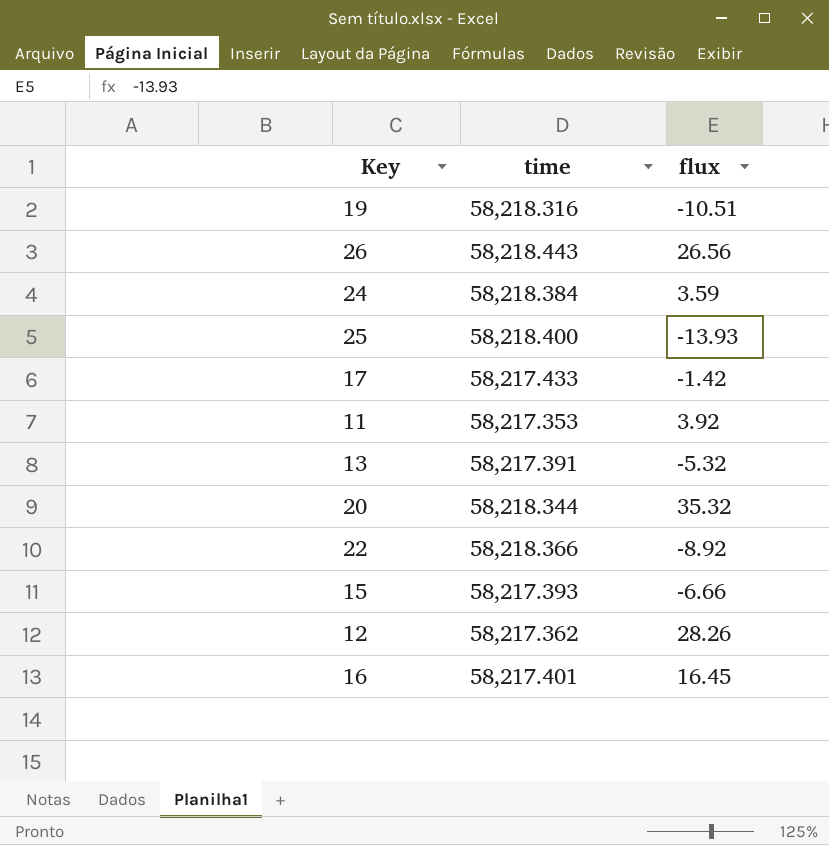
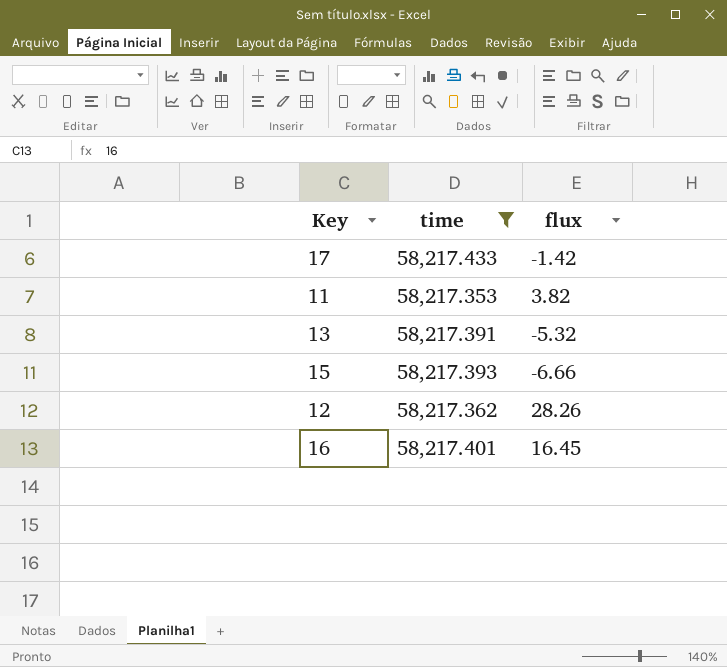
filter: none -> time <= 58,217.433
11 | flux: 3.92 -> 3.82

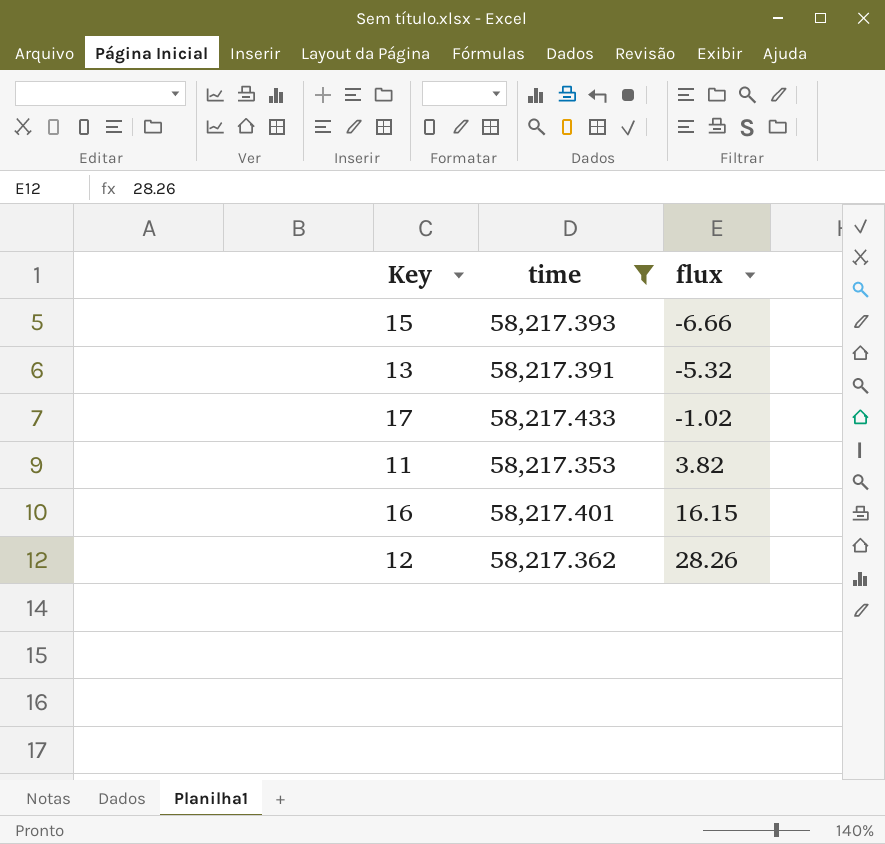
row order: none -> flux ascending
17 | flux: -1.42 -> -1.02
16 | flux: 16.45 -> 16.15

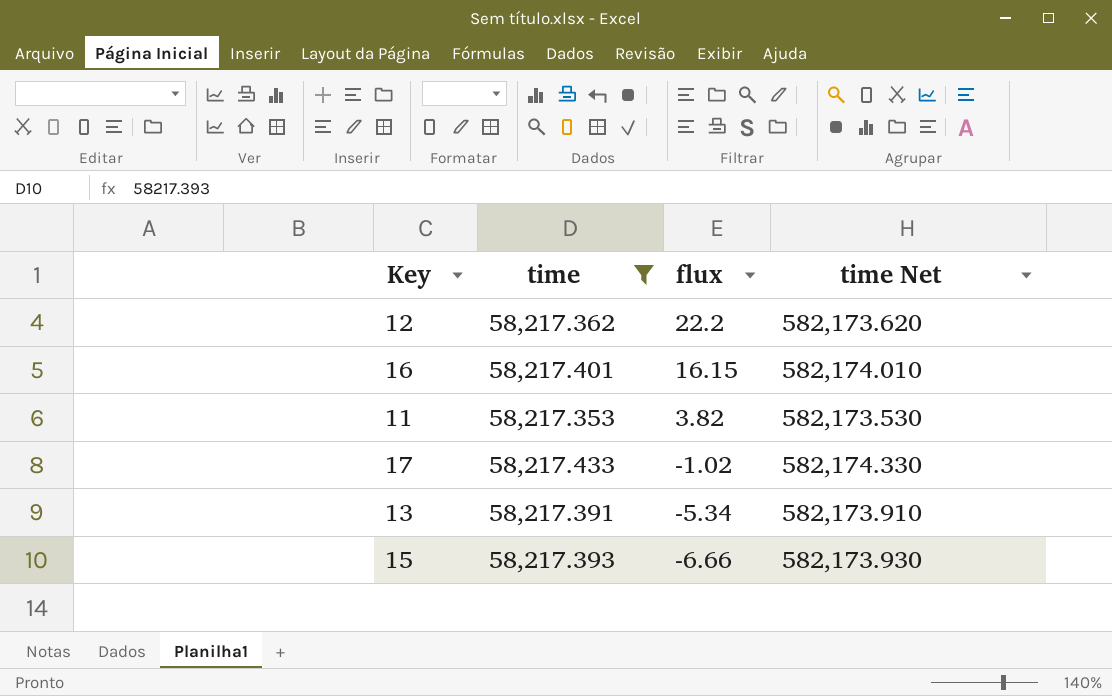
row order: flux ascending -> flux descending
column time Net | formula: none -> [time] * 10
12 | flux: 28.26 -> 22.2
13 | flux: -5.32 -> -5.34

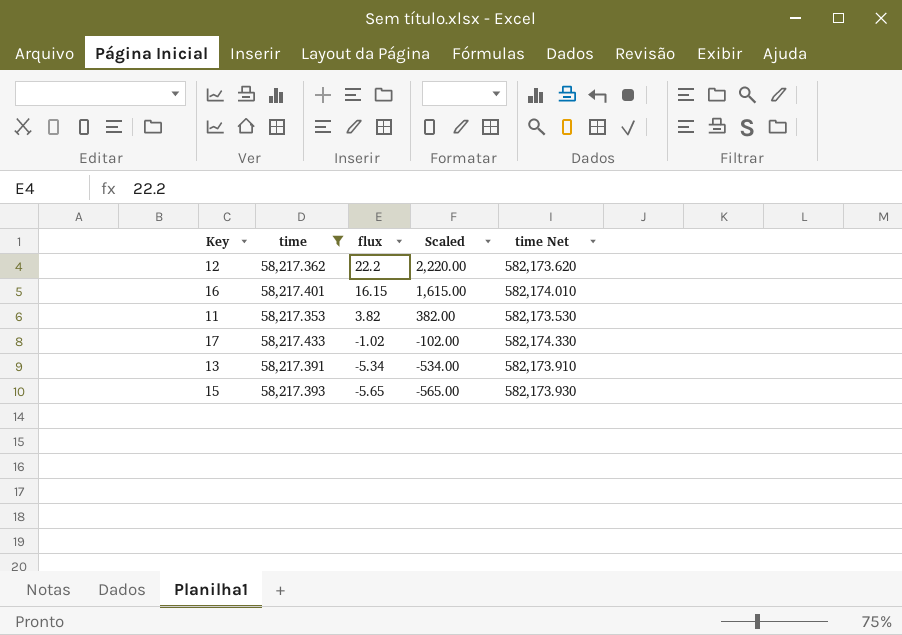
column Scaled | formula: none -> [flux] * 100
15 | flux: -6.66 -> -5.65

